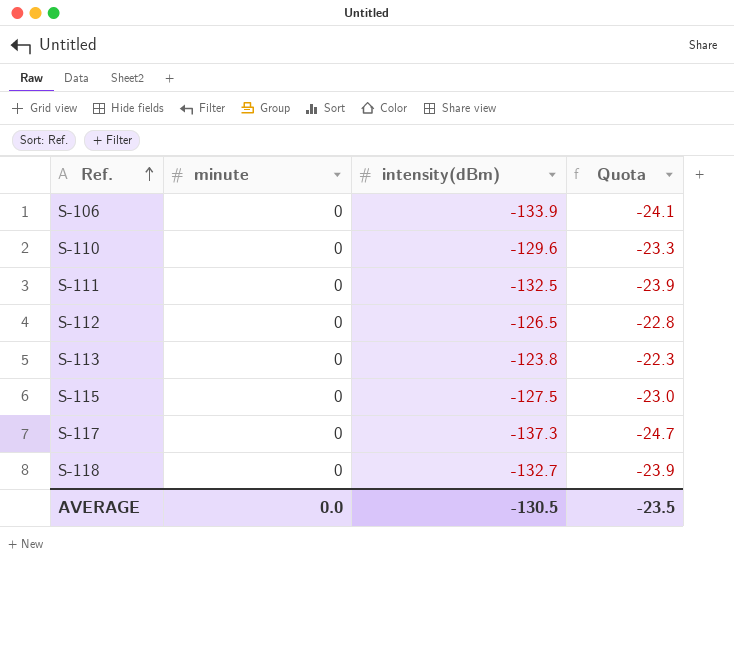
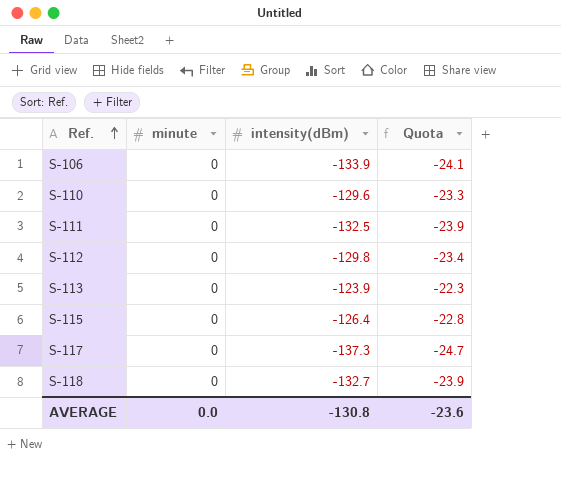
S-112 | intensity(dBm): -126.5 -> -129.8
S-112 | Quota: -22.8 -> -23.4
S-113 | intensity(dBm): -123.8 -> -123.9
S-115 | intensity(dBm): -127.5 -> -126.4
S-115 | Quota: -23.0 -> -22.8
AVERAGE | intensity(dBm): -130.5 -> -130.8
AVERAGE | Quota: -23.5 -> -23.6

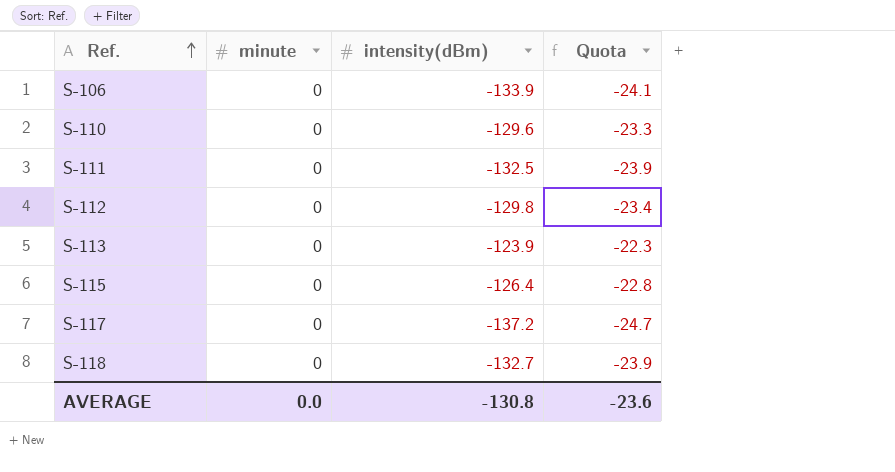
S-117 | intensity(dBm): -137.3 -> -137.2

